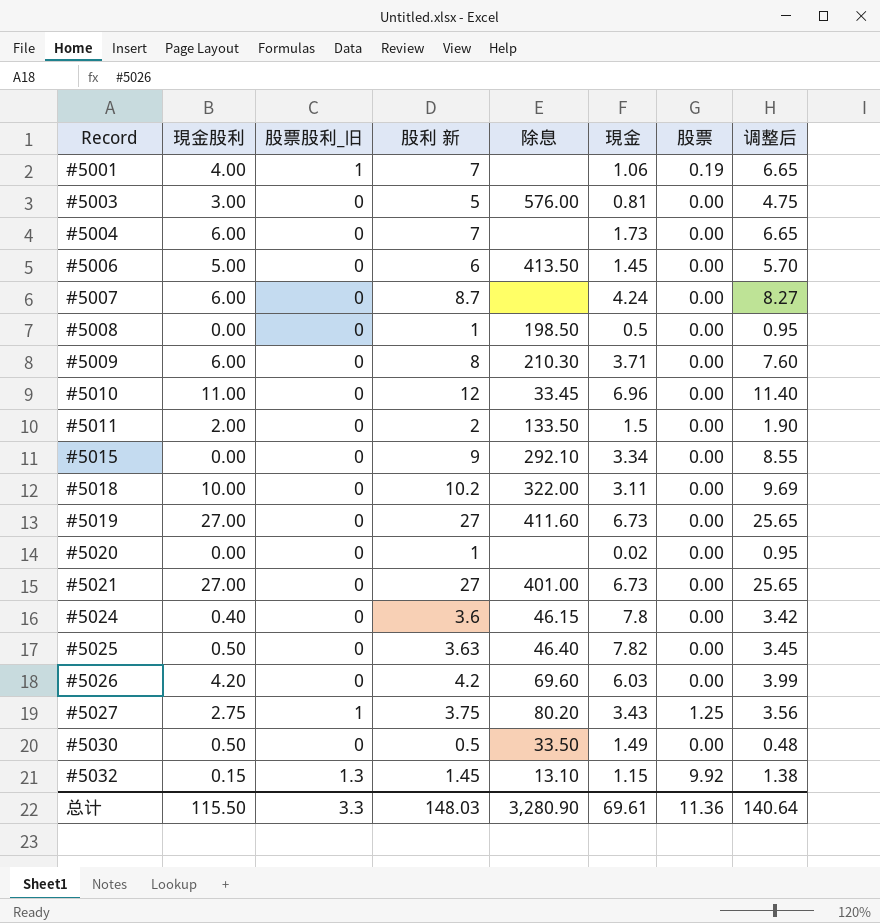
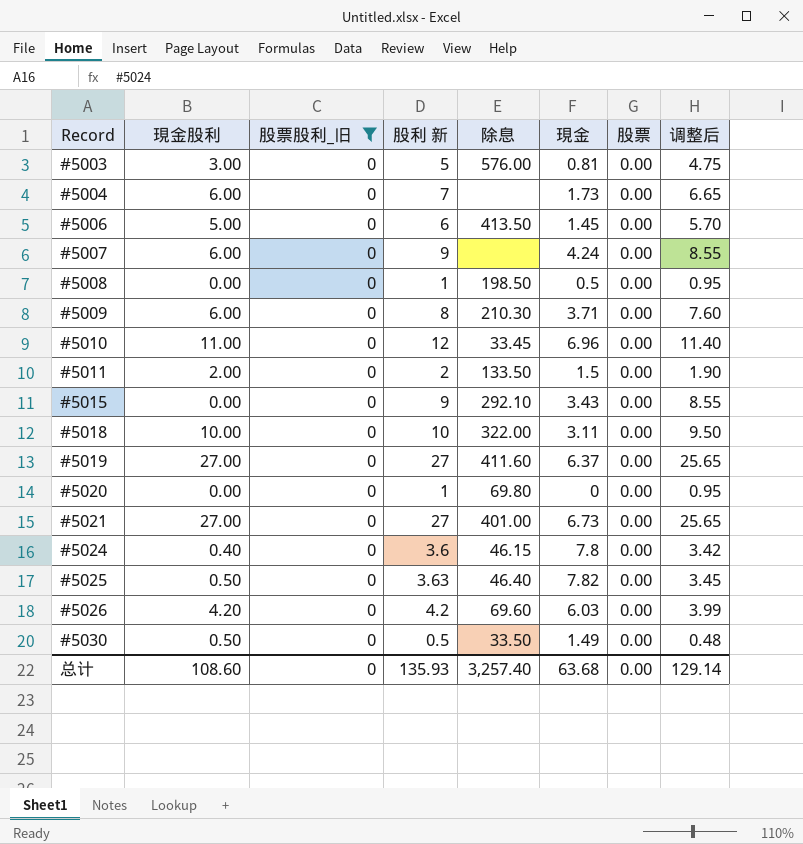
filter: none -> 股票股利_旧 = 0
#5007 | 股利 新: 8.7 -> 9
#5007 | 调整后: 8.27 -> 8.55
#5015 | 現金: 3.34 -> 3.43
#5018 | 股利 新: 10.2 -> 10
#5018 | 调整后: 9.69 -> 9.50
#5019 | 現金: 6.73 -> 6.37
#5020 | 除息: none -> 69.80
#5020 | 現金: 0.02 -> 0
总计 | 現金股利: 115.50 -> 108.60
总计 | 股票股利_旧: 3.3 -> 0
总计 | 股利 新: 148.03 -> 135.93
总计 | 除息: 3,280.90 -> 3,257.40
总计 | 現金: 69.61 -> 63.68
总计 | 股票: 11.36 -> 0.00
总计 | 调整后: 140.64 -> 129.14

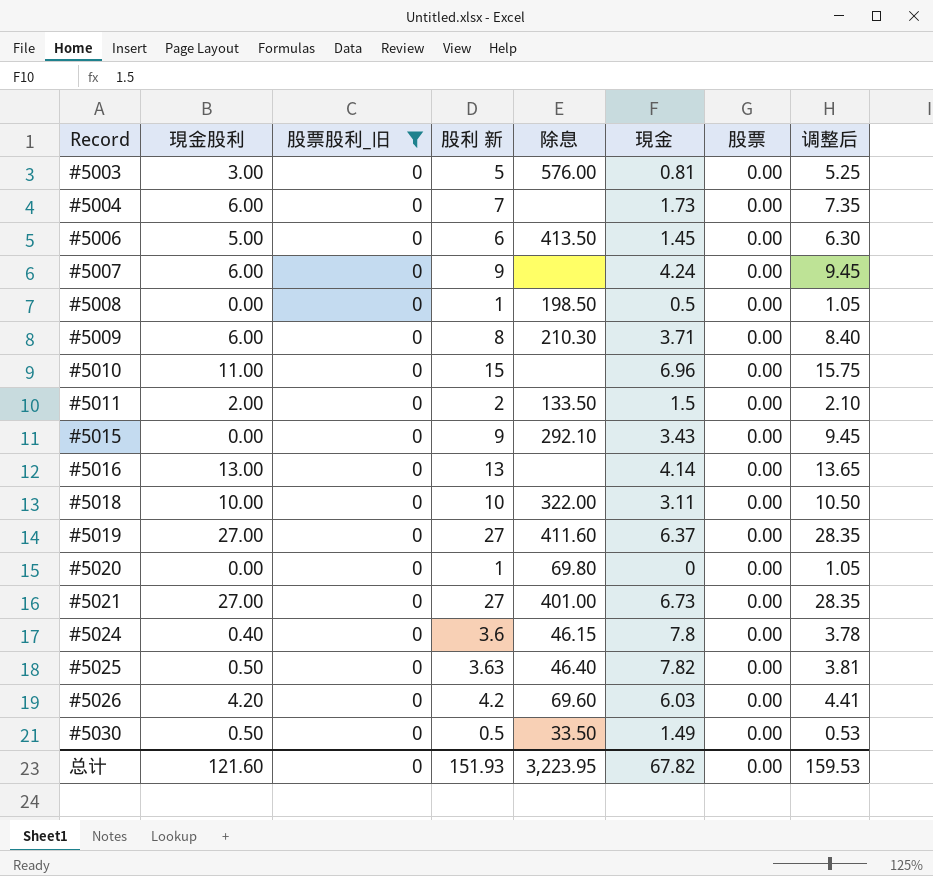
column 调整后 | formula: [股利 新] * 0.95 -> [股利 新] * 1.05
#5010 | 股利 新: 12 -> 15
#5010 | 除息: 33.45 -> none
row #5016: none -> 13.00 | 0 | 13 | none | 4.14 | 0.00 | 13.65
总计 | 現金股利: 108.60 -> 121.60
总计 | 股利 新: 135.93 -> 151.93
总计 | 除息: 3,257.40 -> 3,223.95
总计 | 現金: 63.68 -> 67.82
总计 | 调整后: 129.14 -> 159.53

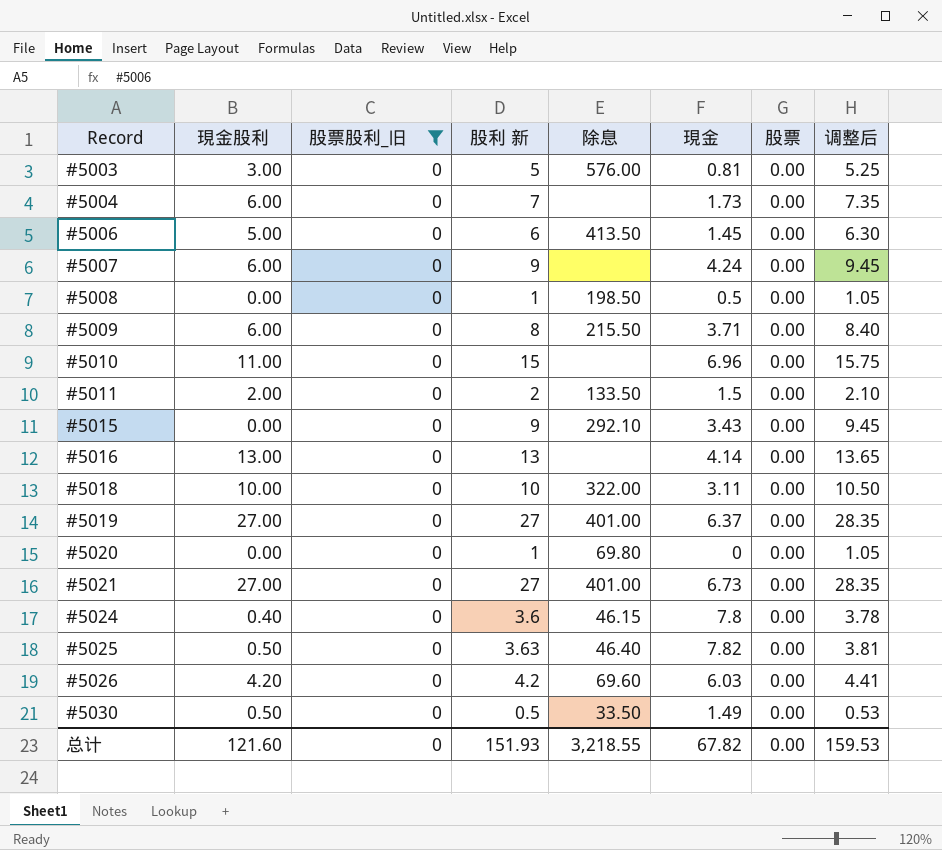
#5009 | 除息: 210.30 -> 215.50
#5019 | 除息: 411.60 -> 401.00
总计 | 除息: 3,223.95 -> 3,218.55

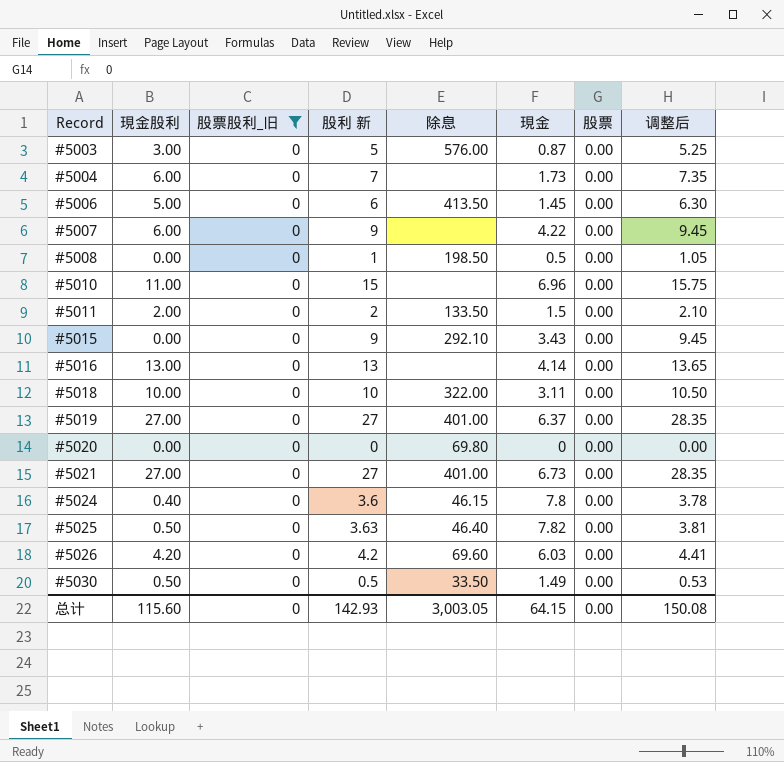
row #5009: 6.00 | 0 | 8 | 215.50 | 3.71 | 0.00 | 8.40 -> none
#5003 | 現金: 0.81 -> 0.87
#5007 | 現金: 4.24 -> 4.22
#5020 | 股利 新: 1 -> 0
#5020 | 调整后: 1.05 -> 0.00
总计 | 現金股利: 121.60 -> 115.60
总计 | 股利 新: 151.93 -> 142.93
总计 | 除息: 3,218.55 -> 3,003.05
总计 | 現金: 67.82 -> 64.15
总计 | 调整后: 159.53 -> 150.08

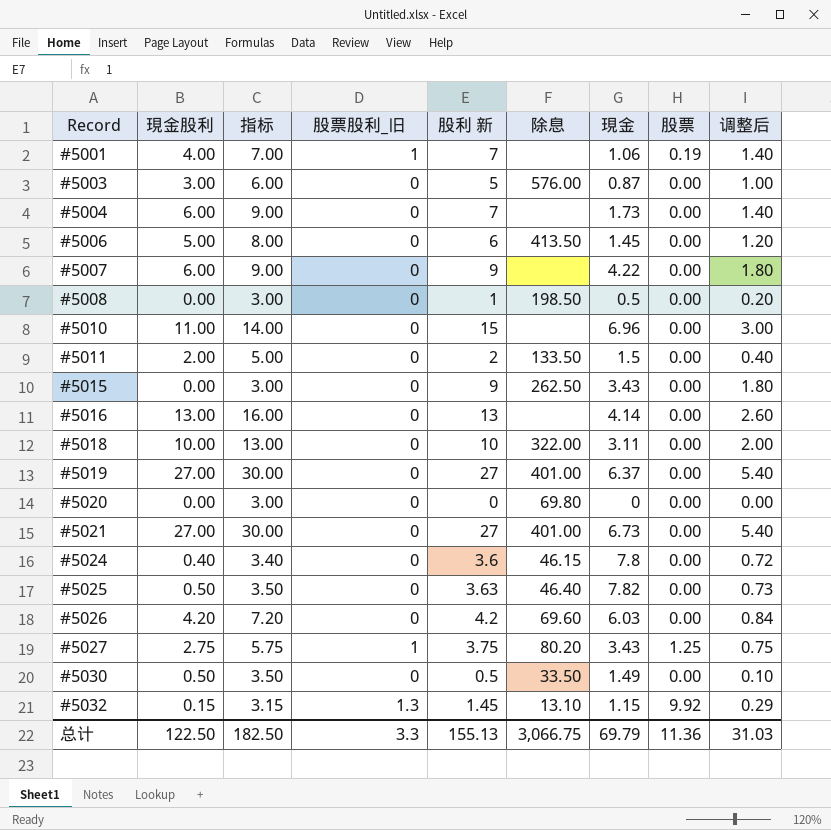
filter: 股票股利_旧 = 0 -> none
column 指标 | formula: none -> [現金股利] + 3
column 调整后 | formula: [股利 新] * 1.05 -> [股利 新] * 0.2
#5015 | 除息: 292.10 -> 262.50
总计 | 現金股利: 115.60 -> 122.50
总计 | 股票股利_旧: 0 -> 3.3
总计 | 股利 新: 142.93 -> 155.13
总计 | 除息: 3,003.05 -> 3,066.75
总计 | 現金: 64.15 -> 69.79
总计 | 股票: 0.00 -> 11.36
总计 | 调整后: 150.08 -> 31.03

